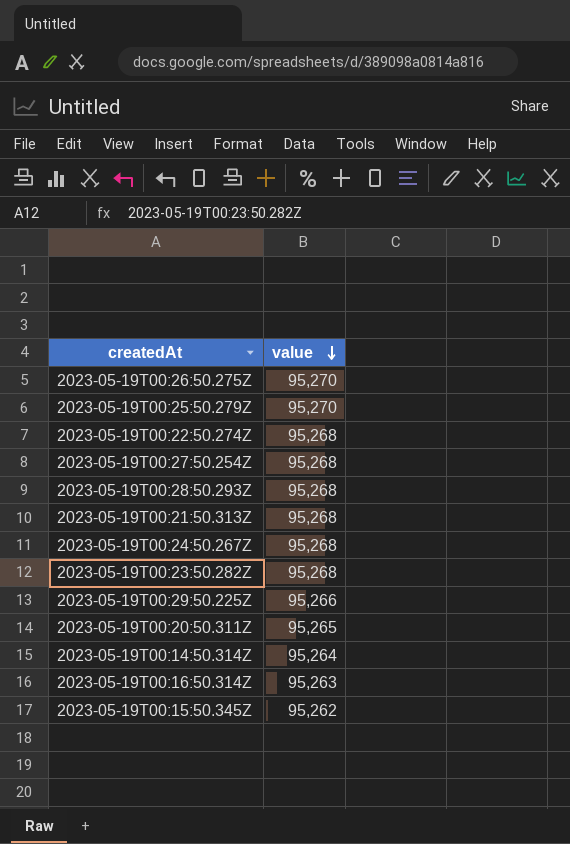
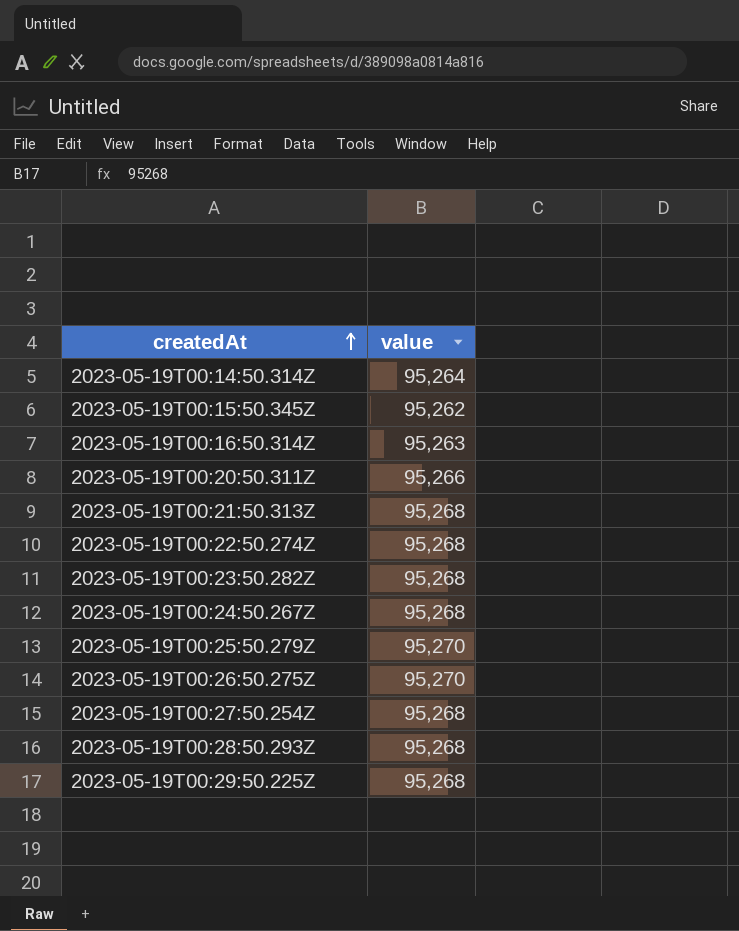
row order: value descending -> createdAt ascending
2023-05-19T00:20:50.311Z | value: 95,265 -> 95,266
2023-05-19T00:29:50.225Z | value: 95,266 -> 95,268

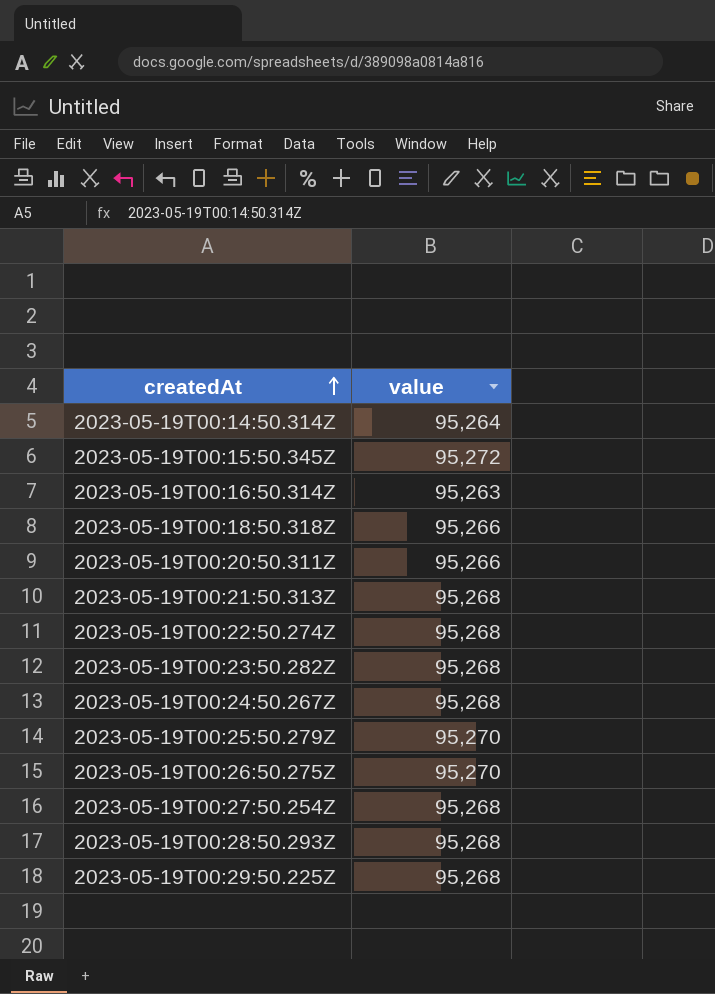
2023-05-19T00:15:50.345Z | value: 95,262 -> 95,272
row 2023-05-19T00:18:50.318Z: none -> 95,266

